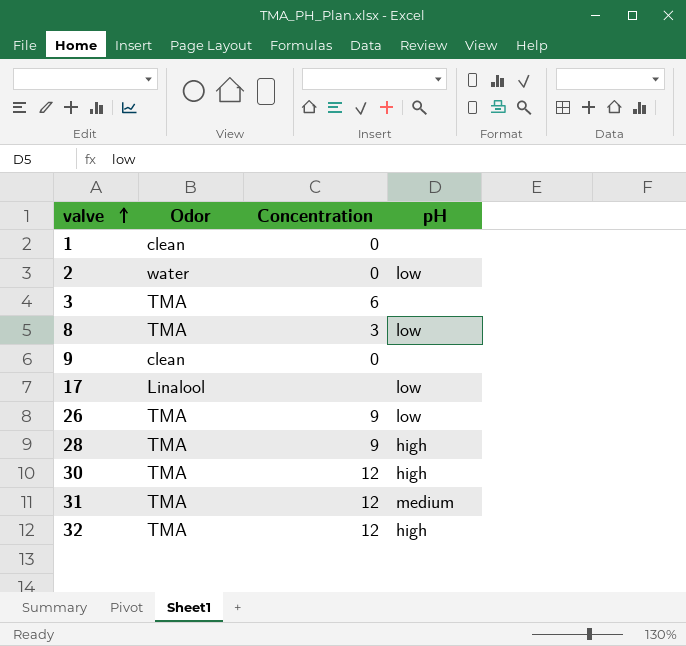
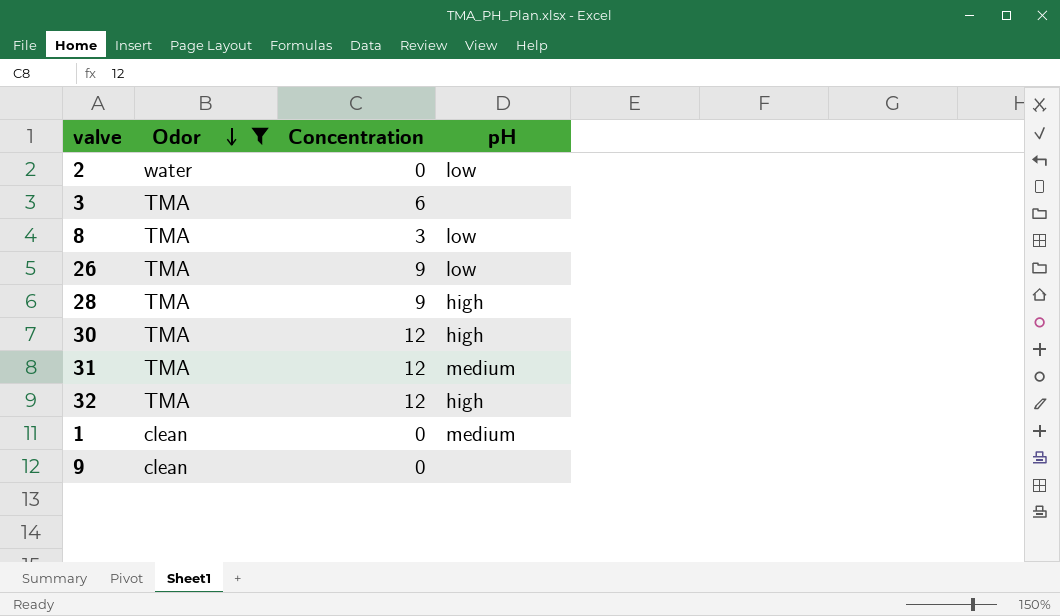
filter: none -> Odor != Linalool
row order: valve ascending -> Odor descending
1 | pH: none -> medium

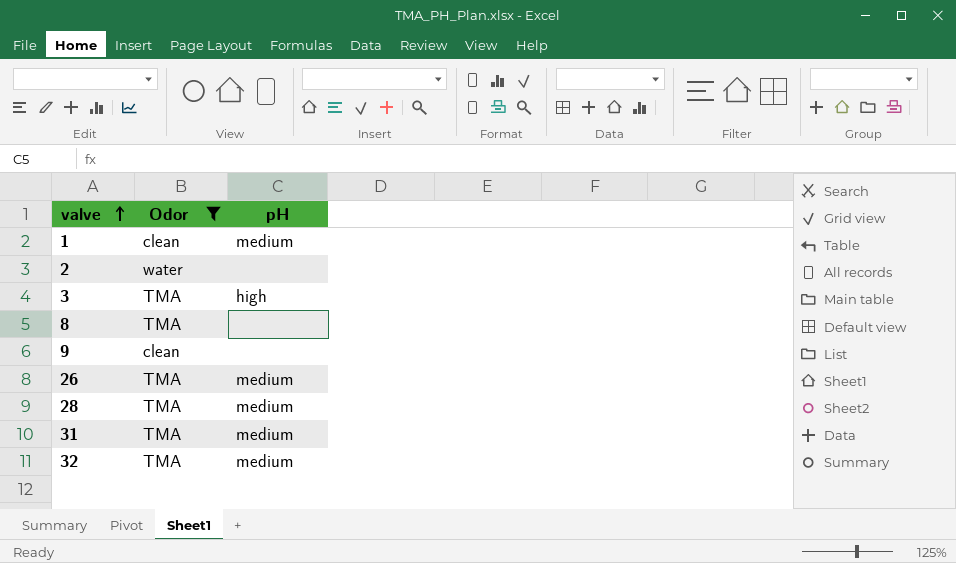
row order: Odor descending -> valve ascending
column Concentration | position: 3 -> none
row 30: TMA | 12 | high -> none
2 | pH: low -> none
3 | pH: none -> high
8 | pH: low -> none
26 | pH: low -> medium
28 | pH: high -> medium
32 | pH: high -> medium

